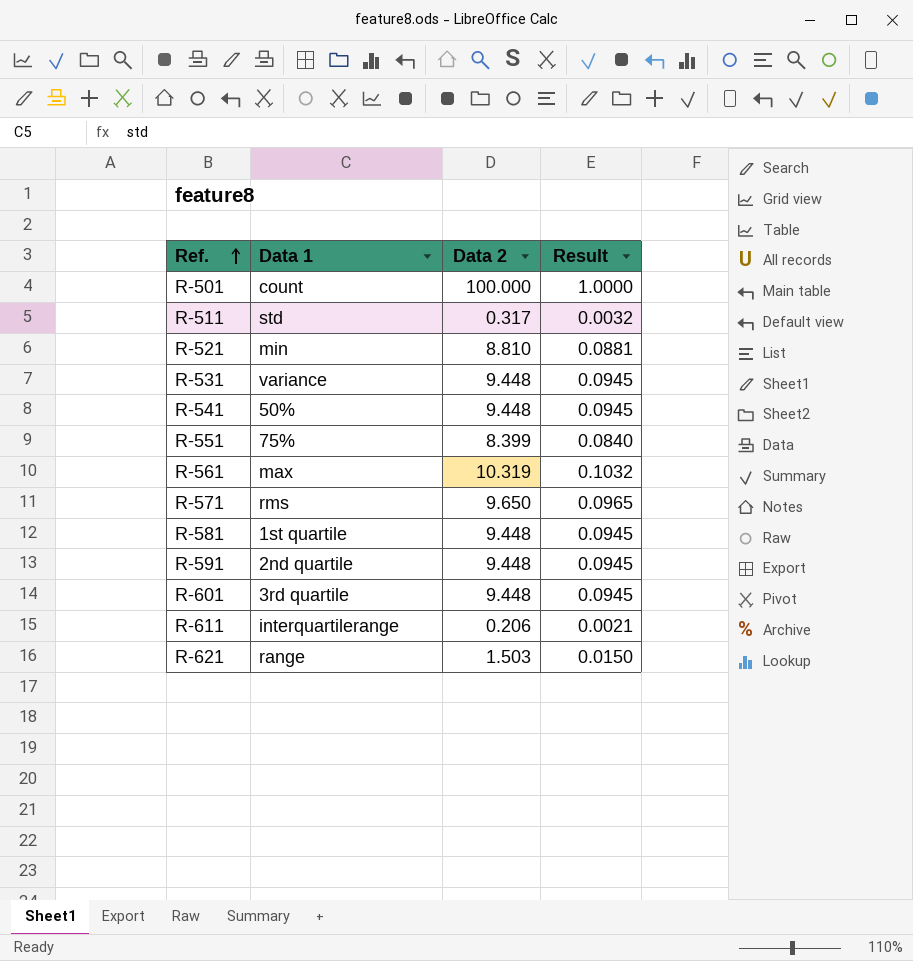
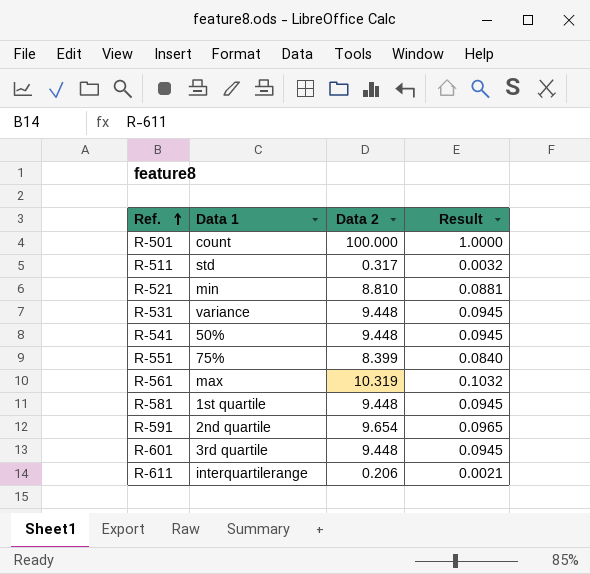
row R-571: rms | 9.650 | 0.0965 -> none
row R-621: range | 1.503 | 0.0150 -> none
R-591 | Data 2: 9.448 -> 9.654
R-591 | Result: 0.0945 -> 0.0965

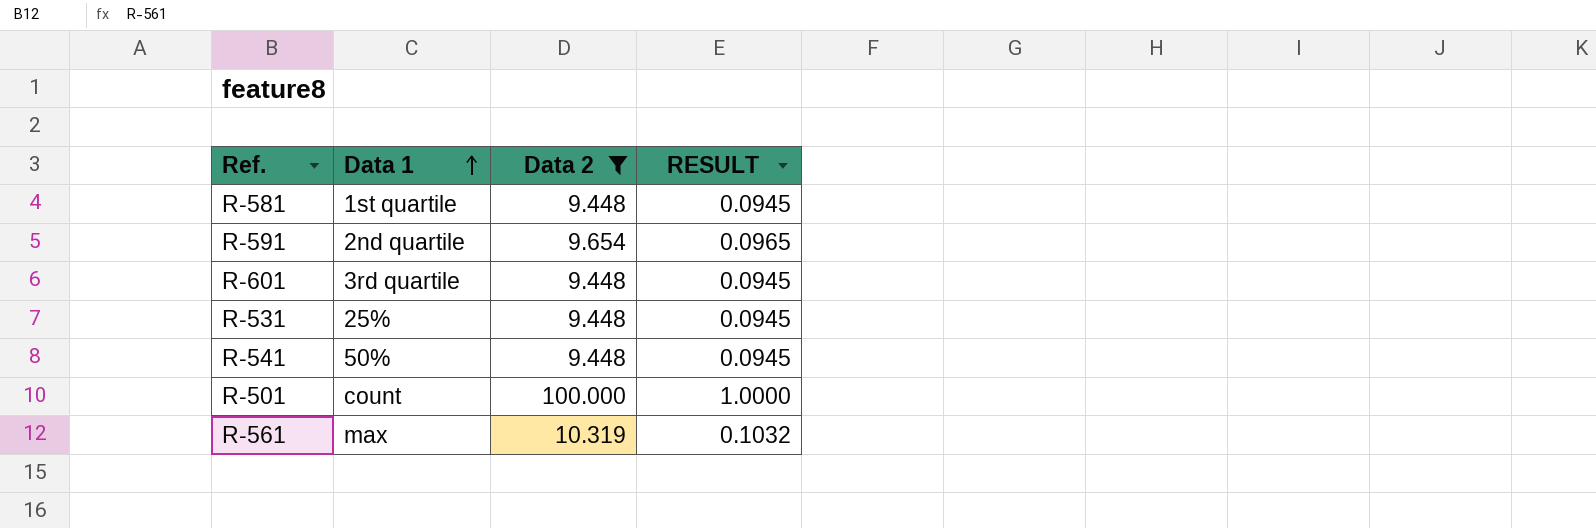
filter: none -> Data 2 >= 9.448
row order: Ref. ascending -> Data 1 ascending
column name: Result -> RESULT
R-531 | Data 1: variance -> 25%

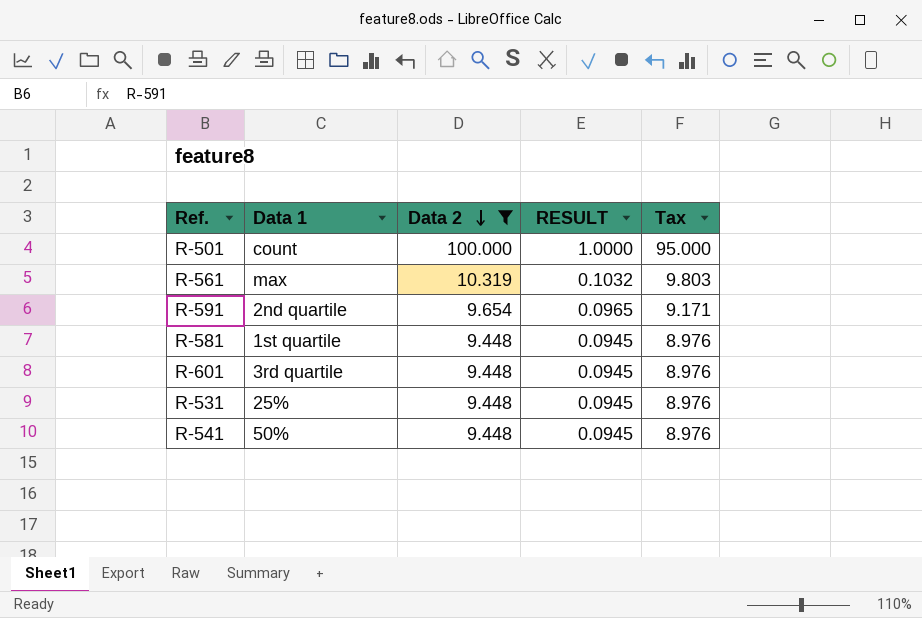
row order: Data 1 ascending -> Data 2 descending
column Tax | formula: none -> [Data 2] * 0.95

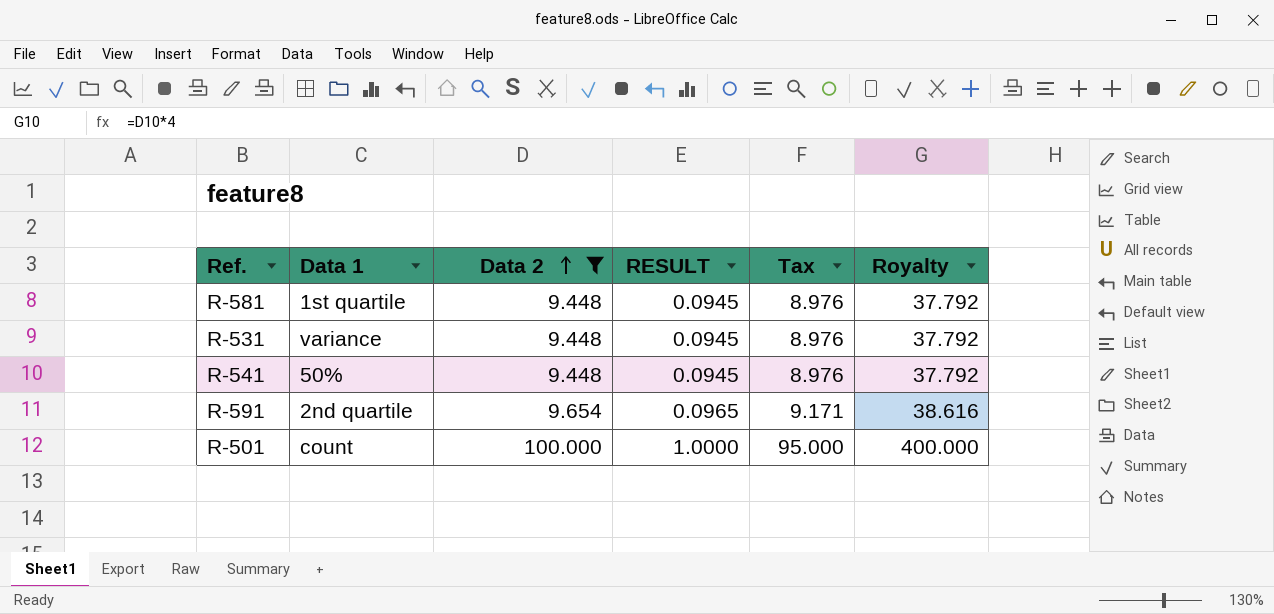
row order: Data 2 descending -> Data 2 ascending
column Royalty | formula: none -> [Data 2] * 4
row R-561: max | 10.319 | 0.1032 | 9.803 -> none
row R-601: 3rd quartile | 9.448 | 0.0945 | 8.976 -> none
R-531 | Data 1: 25% -> variance

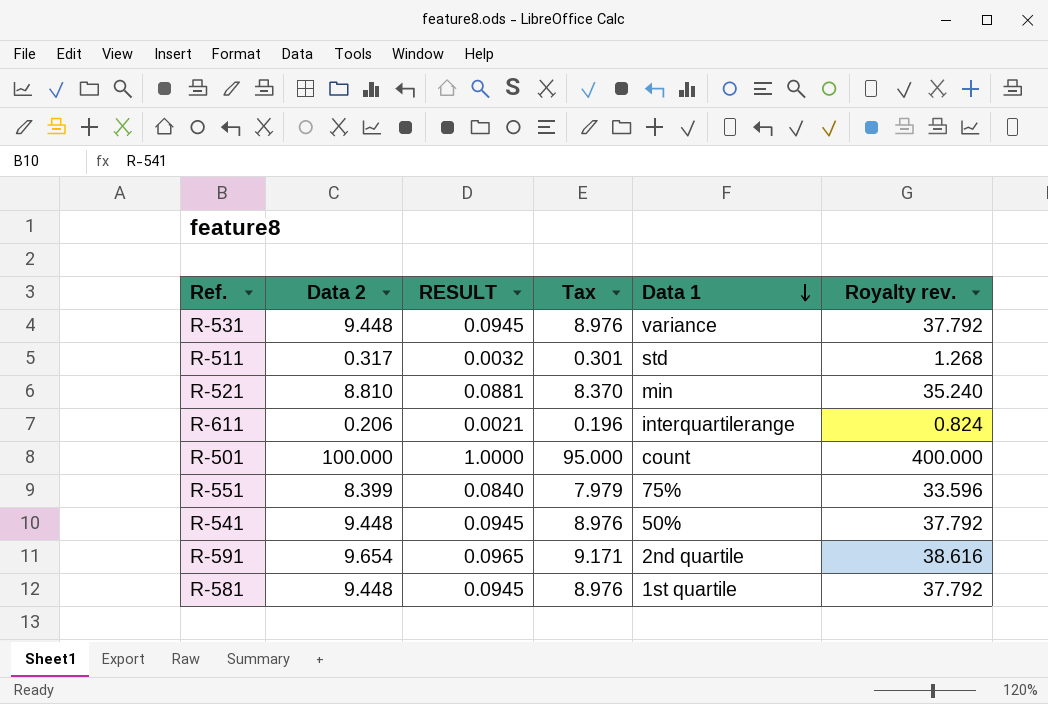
filter: Data 2 >= 9.448 -> none
row order: Data 2 ascending -> Data 1 descending
column Data 1 | position: 2 -> 5
column name: Royalty -> Royalty rev.

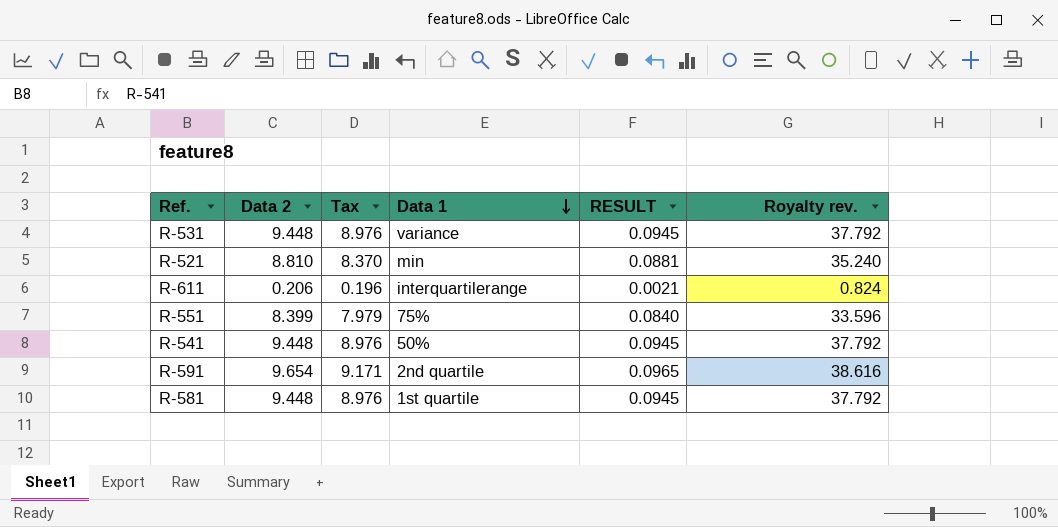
column RESULT | position: 3 -> 5
row R-511: 0.317 | 0.0032 | 0.301 | std | 1.268 -> none
row R-501: 100.000 | 1.0000 | 95.000 | count | 400.000 -> none

